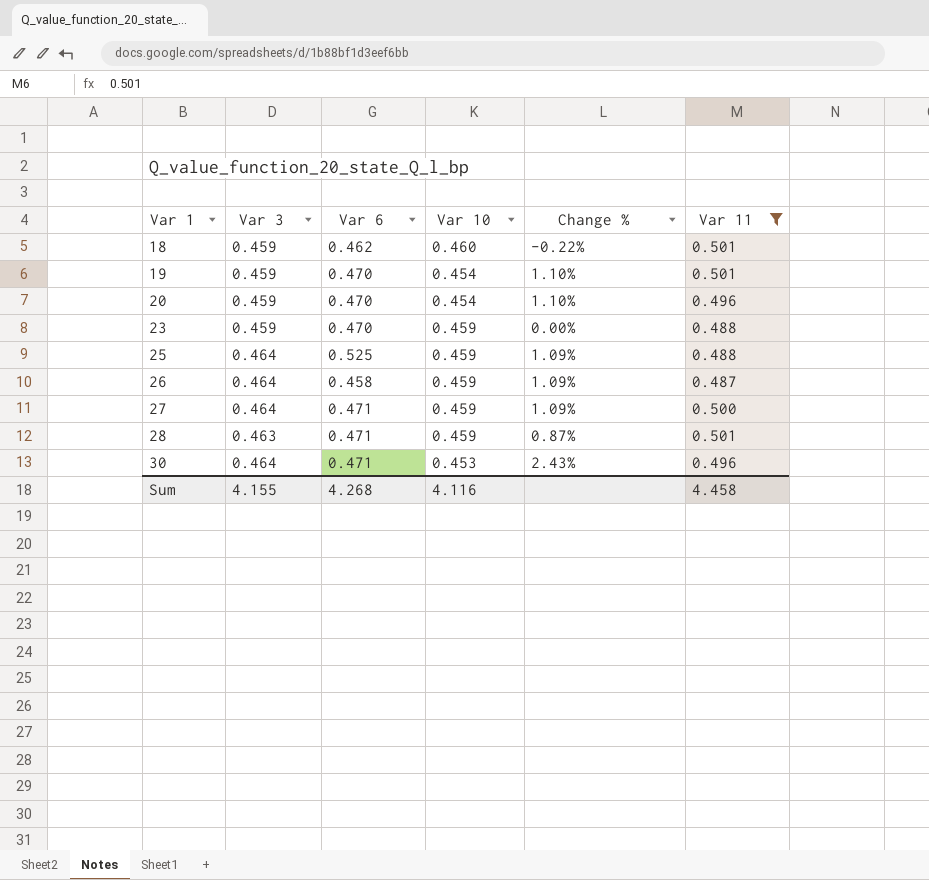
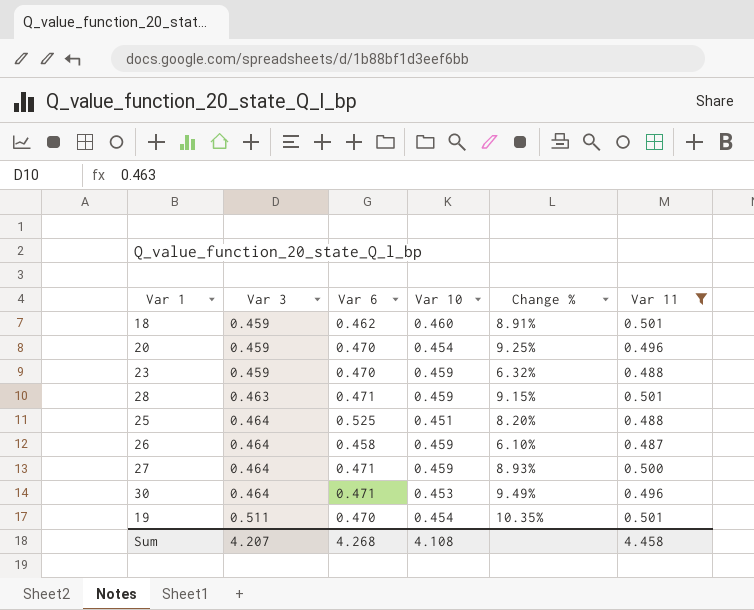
row order: Var 1 ascending -> Var 3 ascending
column Change % | formula: ([Var 3] - [Var 10]) / [Var 10] -> ([Var 11] - [Var 10]) / [Var 10]
25 | Var 10: 0.459 -> 0.451
19 | Var 3: 0.459 -> 0.511
Sum | Var 3: 4.155 -> 4.207
Sum | Var 10: 4.116 -> 4.108

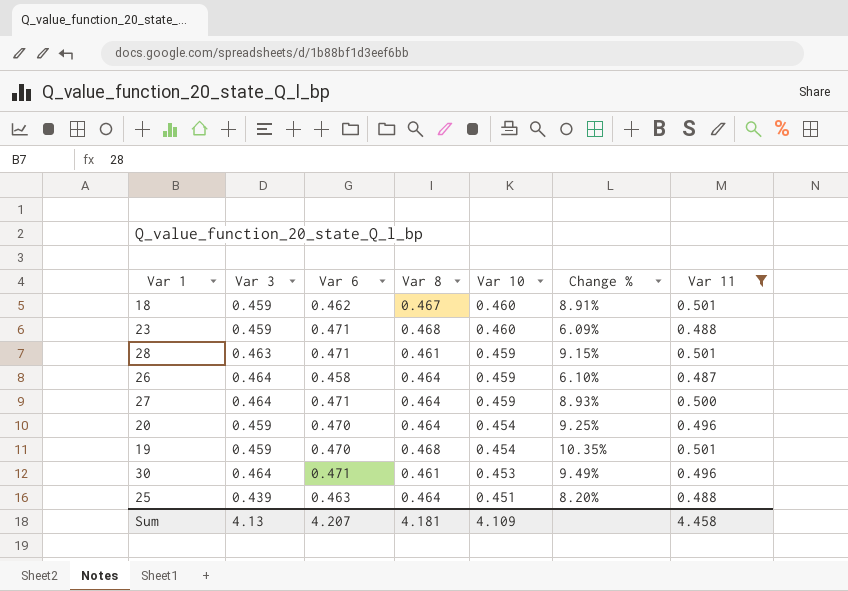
row order: Var 3 ascending -> Var 10 descending
column Var 8 | position: none -> 4
23 | Var 6: 0.470 -> 0.471
23 | Var 10: 0.459 -> 0.460
23 | Change %: 6.32% -> 6.09%
19 | Var 3: 0.511 -> 0.459
25 | Var 3: 0.464 -> 0.439
25 | Var 6: 0.525 -> 0.463
Sum | Var 3: 4.207 -> 4.13
Sum | Var 6: 4.268 -> 4.207
Sum | Var 10: 4.108 -> 4.109

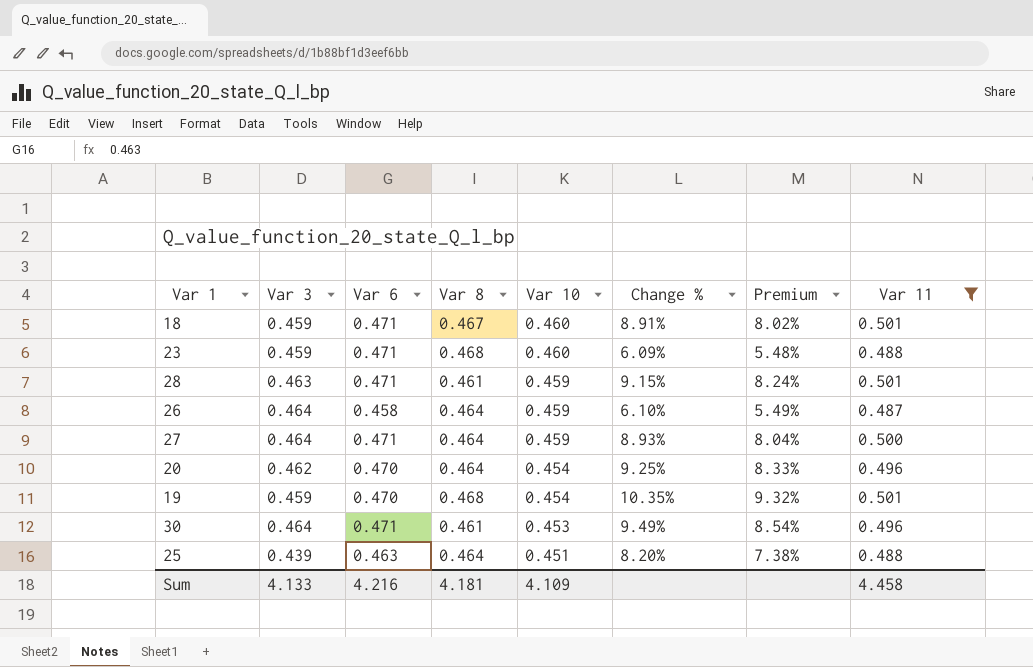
column Premium | formula: none -> [Change %] * 0.9
18 | Var 6: 0.462 -> 0.471
20 | Var 3: 0.459 -> 0.462
Sum | Var 3: 4.13 -> 4.133
Sum | Var 6: 4.207 -> 4.216

